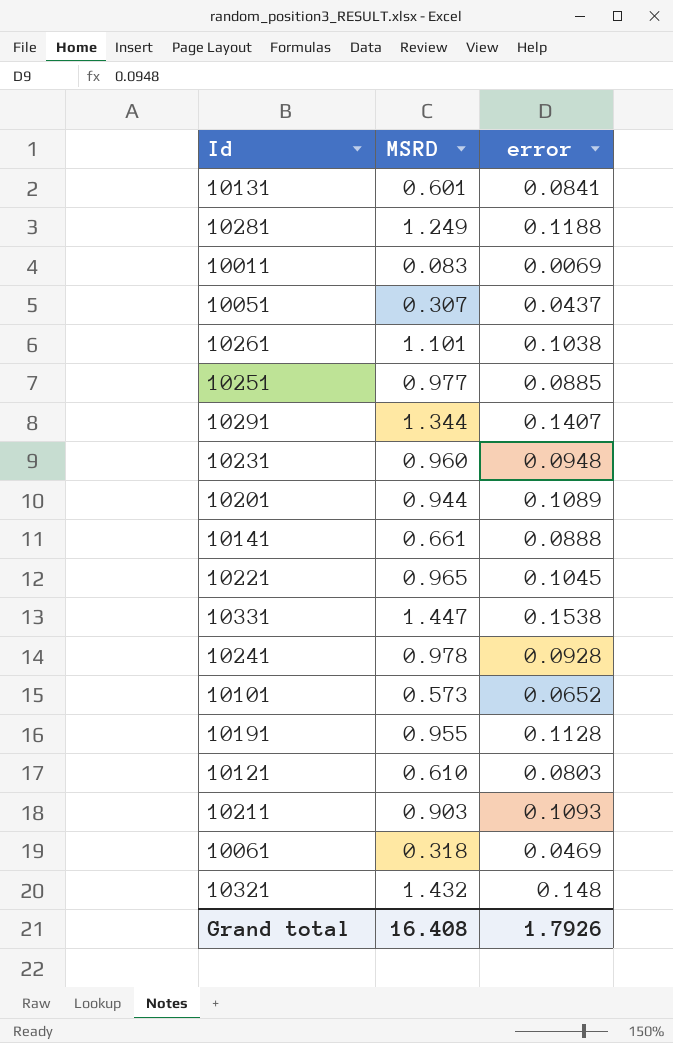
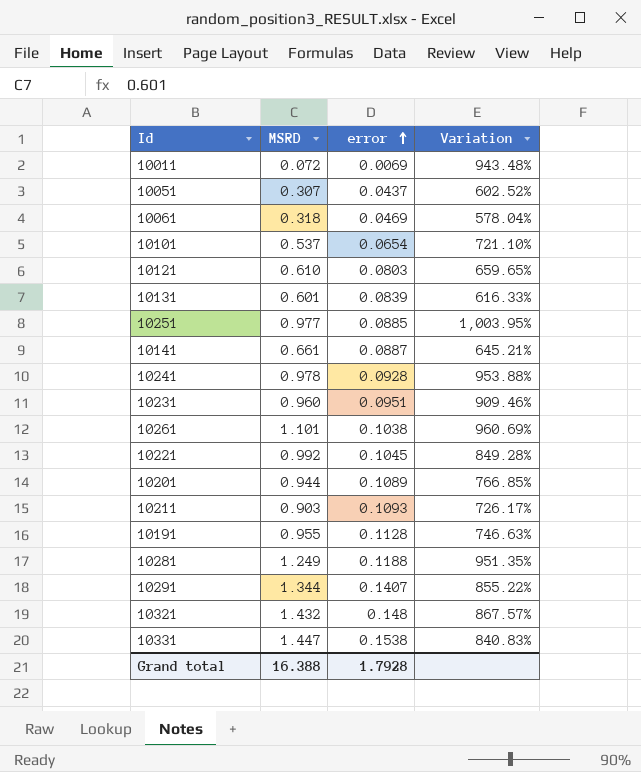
row order: none -> error ascending
column Variation | formula: none -> ([MSRD] - [error]) / [error]
10011 | MSRD: 0.083 -> 0.072
10101 | MSRD: 0.573 -> 0.537
10101 | error: 0.0652 -> 0.0654
10131 | error: 0.0841 -> 0.0839
10141 | error: 0.0888 -> 0.0887
10231 | error: 0.0948 -> 0.0951
10221 | MSRD: 0.965 -> 0.992
Grand total | MSRD: 16.408 -> 16.388
Grand total | error: 1.7926 -> 1.7928

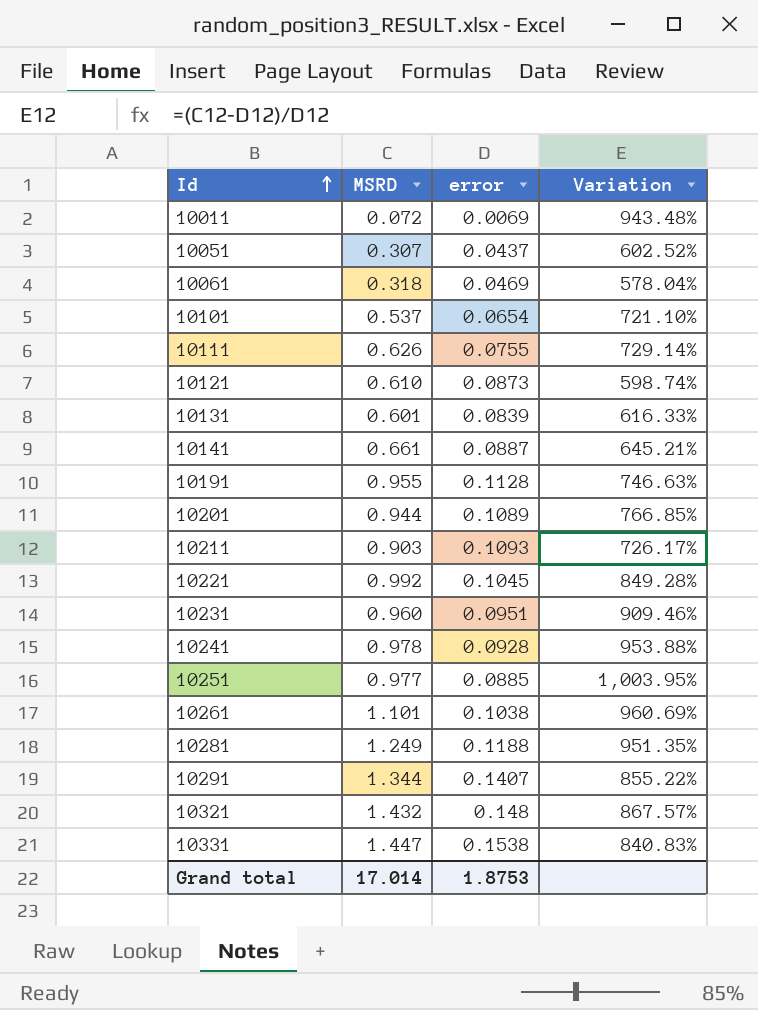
row order: error ascending -> Id ascending
row 10111: none -> 0.626 | 0.0755 | 729.14%
10121 | error: 0.0803 -> 0.0873
10121 | Variation: 659.65% -> 598.74%
Grand total | MSRD: 16.388 -> 17.014
Grand total | error: 1.7928 -> 1.8753

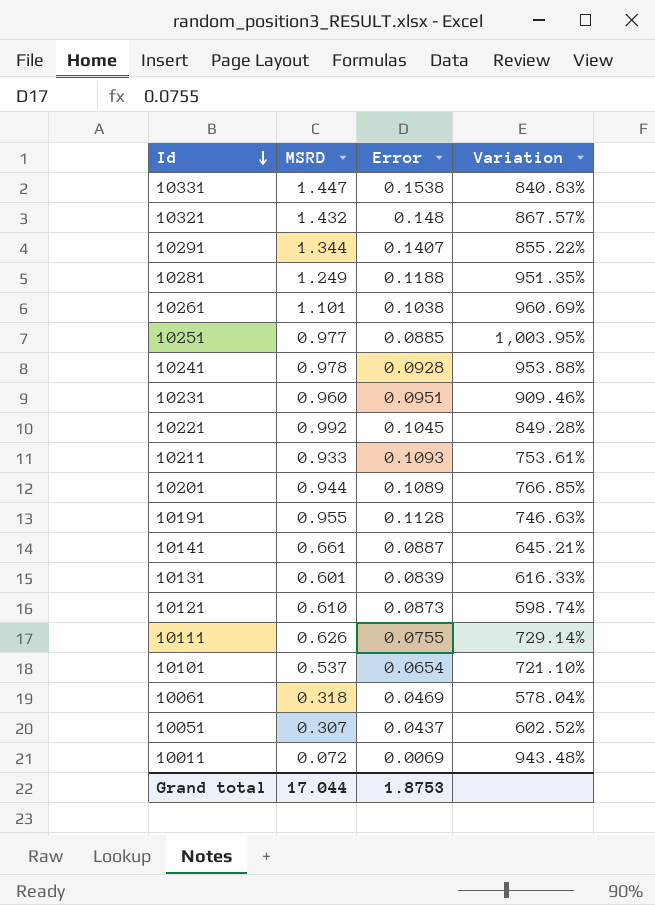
row order: Id ascending -> Id descending
column name: error -> Error
10211 | MSRD: 0.903 -> 0.933
10211 | Variation: 726.17% -> 753.61%
Grand total | MSRD: 17.014 -> 17.044

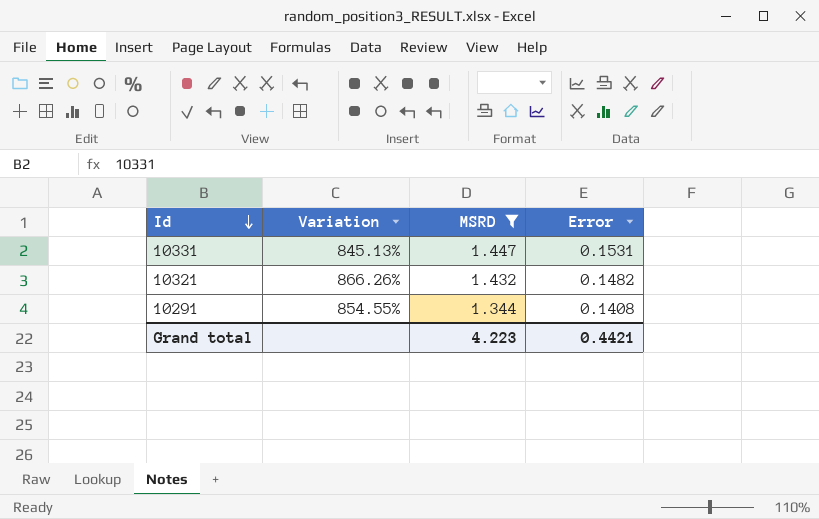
filter: none -> MSRD >= 1.344
column Variation | position: 4 -> 2
10331 | Variation: 840.83% -> 845.13%
10331 | Error: 0.1538 -> 0.1531
10321 | Variation: 867.57% -> 866.26%
10321 | Error: 0.148 -> 0.1482
10291 | Variation: 855.22% -> 854.55%
10291 | Error: 0.1407 -> 0.1408
Grand total | MSRD: 17.044 -> 4.223
Grand total | Error: 1.8753 -> 0.4421

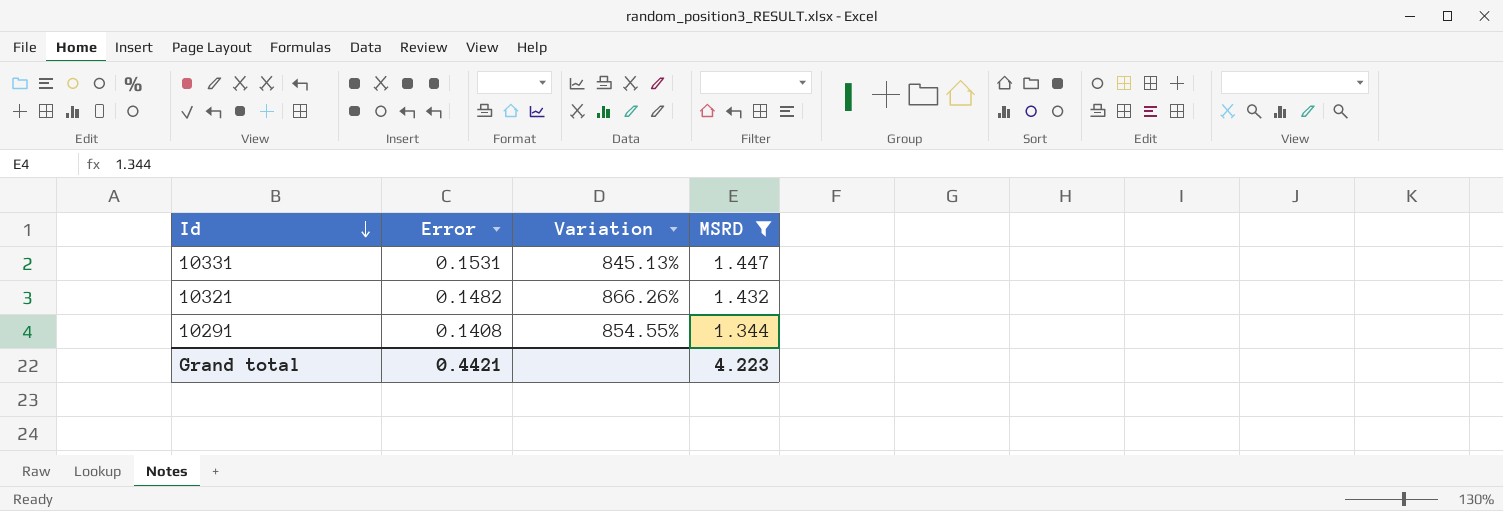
column Error | position: 4 -> 2

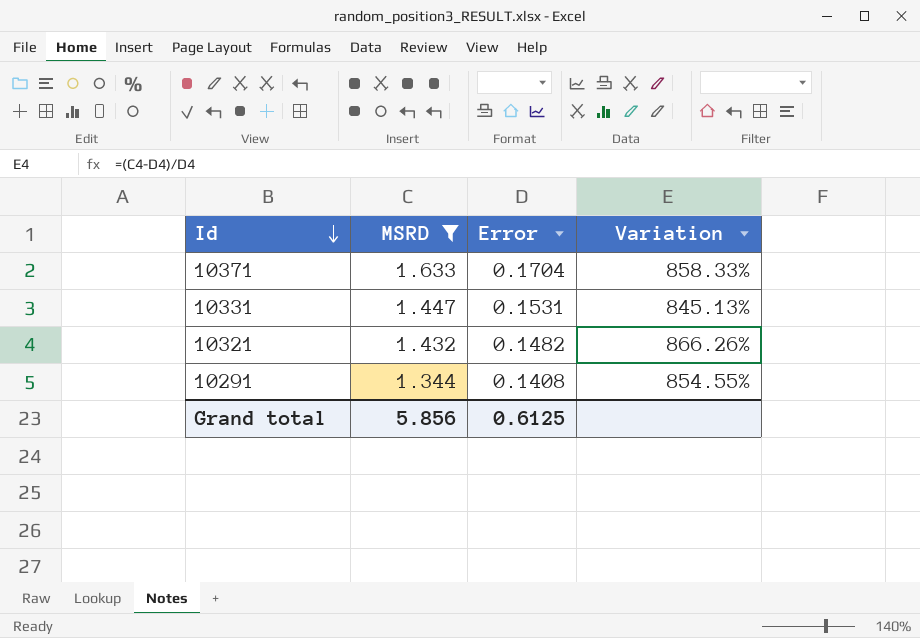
column MSRD | position: 4 -> 2
row 10371: none -> 1.633 | 0.1704 | 858.33%
Grand total | MSRD: 4.223 -> 5.856
Grand total | Error: 0.4421 -> 0.6125

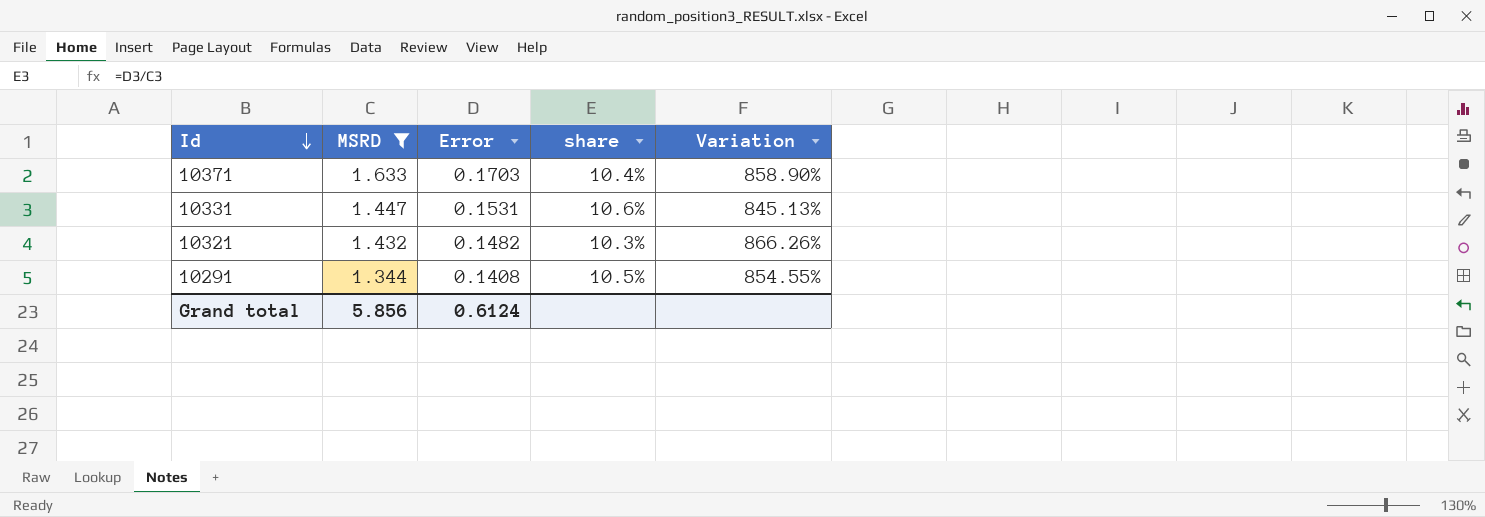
column share | formula: none -> [Error] / [MSRD]
10371 | Error: 0.1704 -> 0.1703
10371 | Variation: 858.33% -> 858.90%
Grand total | Error: 0.6125 -> 0.6124

